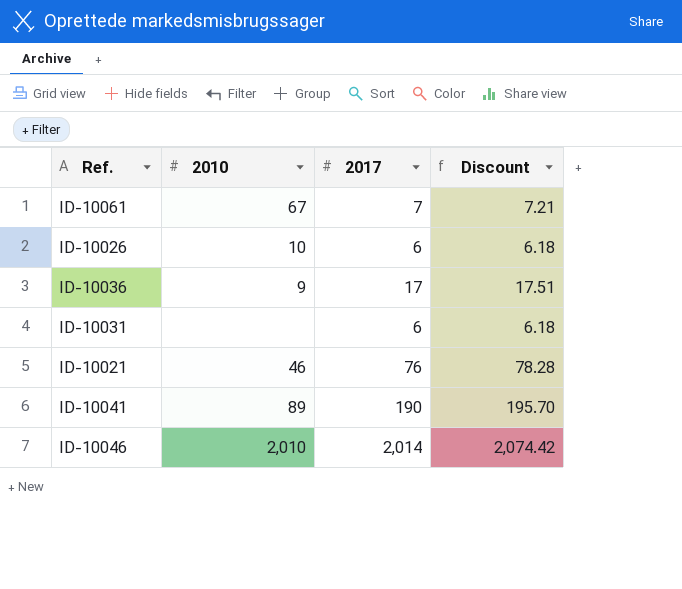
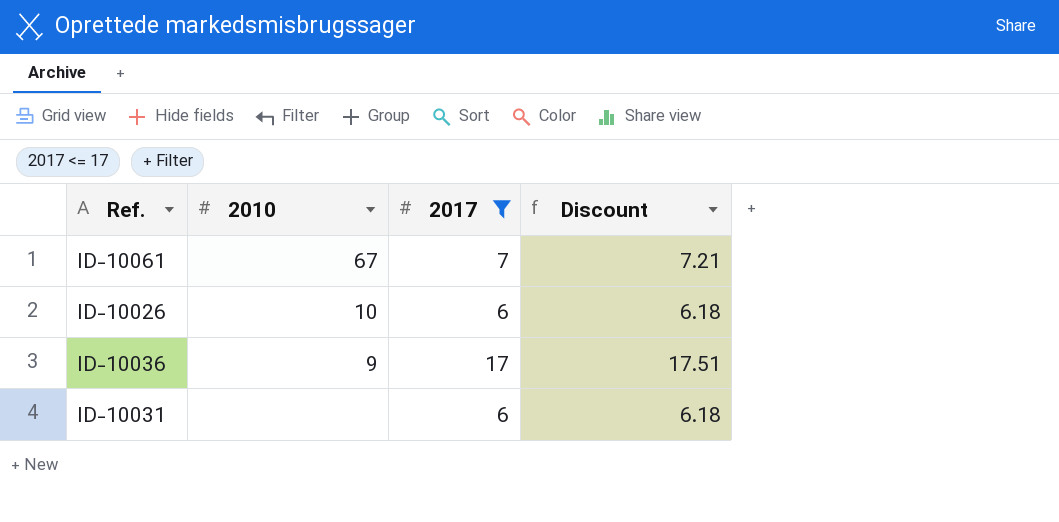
filter: none -> 2017 <= 17

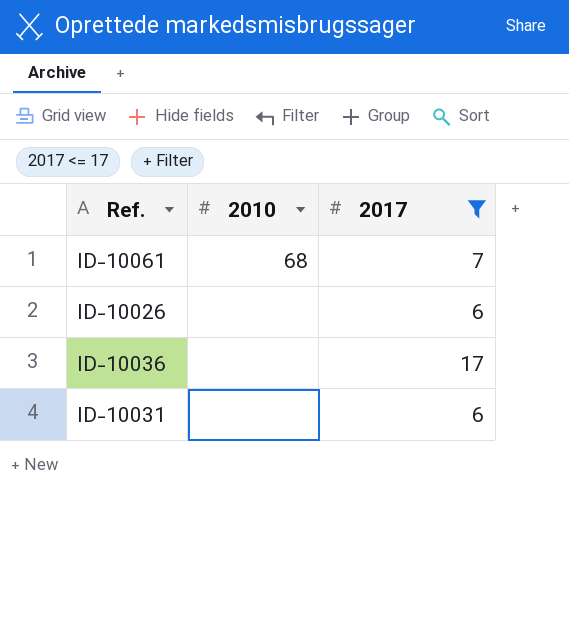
column Discount | formula: [2017] * 1.03 -> none
ID-10061 | 2010: 67 -> 68
ID-10026 | 2010: 10 -> none
ID-10036 | 2010: 9 -> none

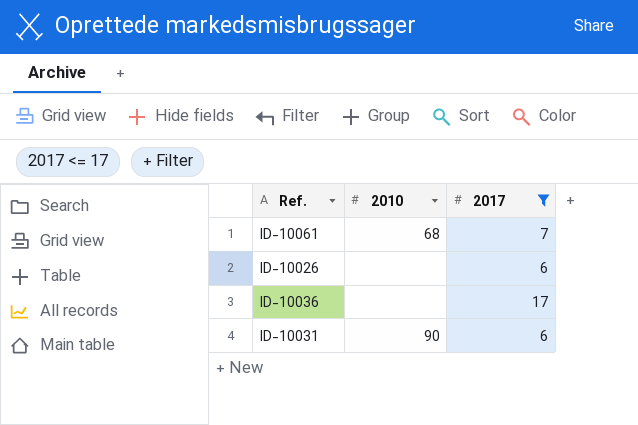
ID-10031 | 2010: none -> 90

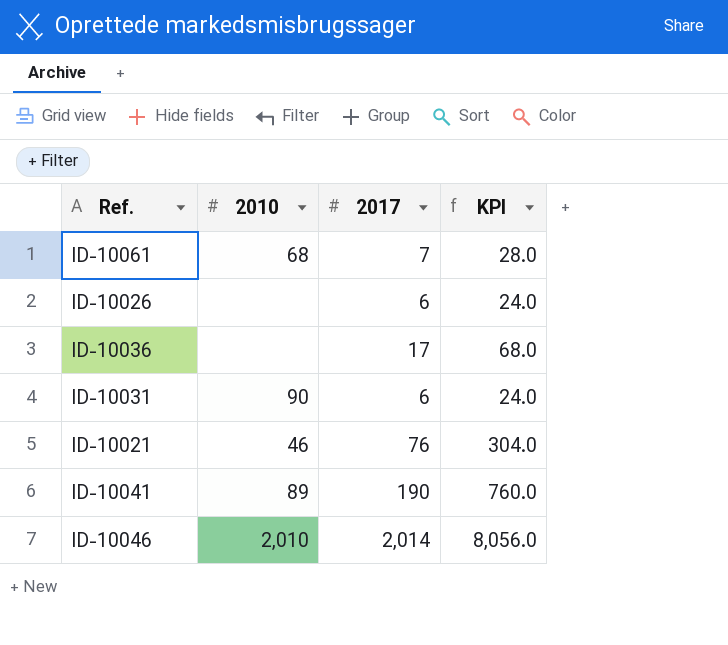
filter: 2017 <= 17 -> none
column KPI | formula: none -> [2017] * 4

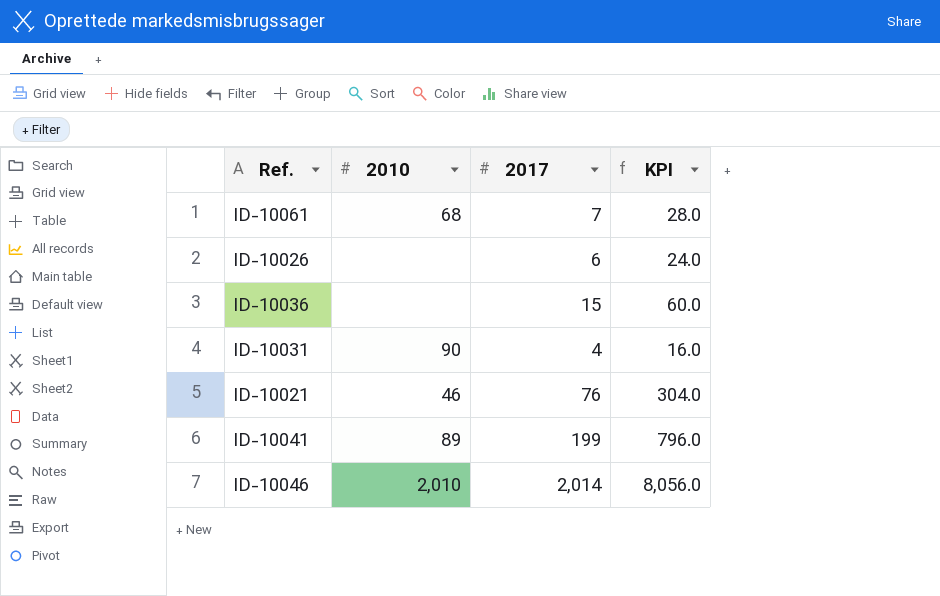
ID-10036 | 2017: 17 -> 15
ID-10036 | KPI: 68.0 -> 60.0
ID-10031 | 2017: 6 -> 4
ID-10031 | KPI: 24.0 -> 16.0
ID-10041 | 2017: 190 -> 199
ID-10041 | KPI: 760.0 -> 796.0

